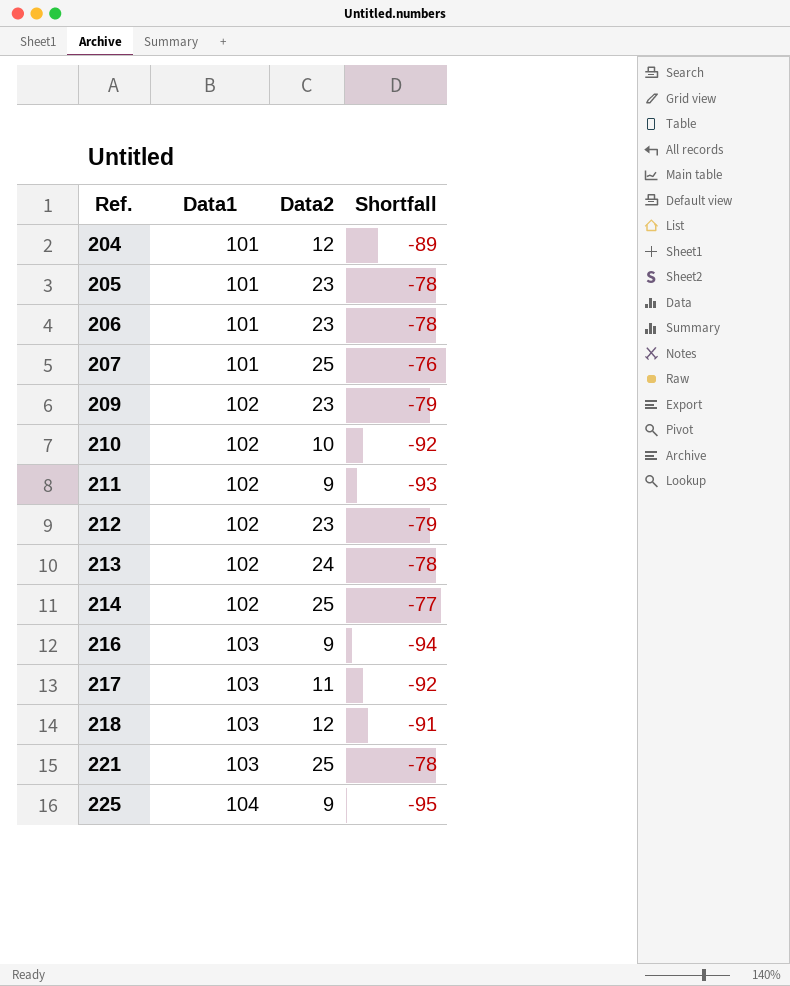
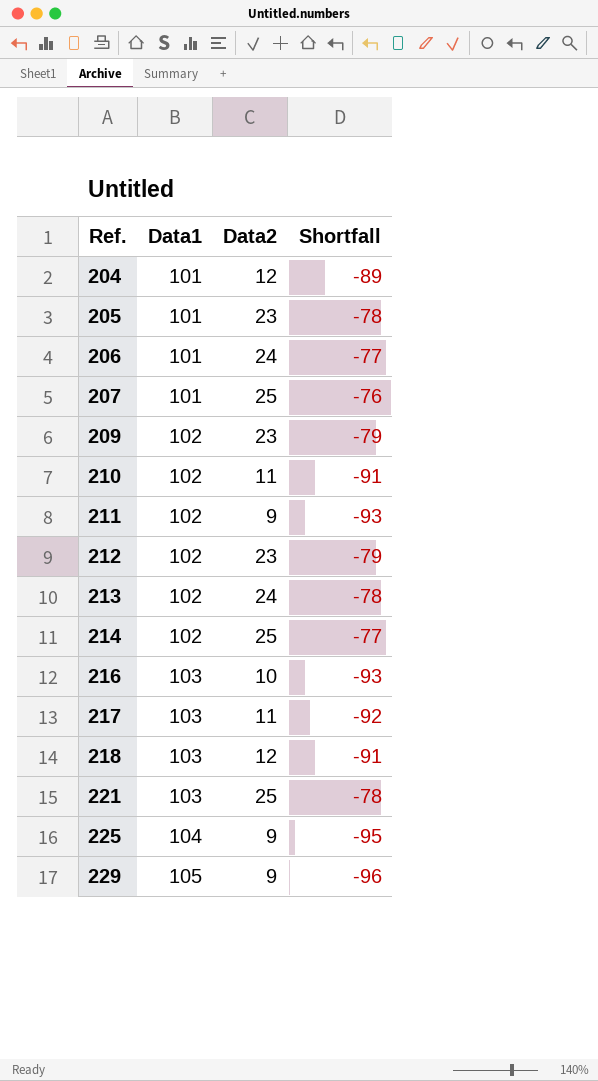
206 | Data2: 23 -> 24
206 | Shortfall: -78 -> -77
210 | Data2: 10 -> 11
210 | Shortfall: -92 -> -91
216 | Data2: 9 -> 10
216 | Shortfall: -94 -> -93
row 229: none -> 105 | 9 | -96

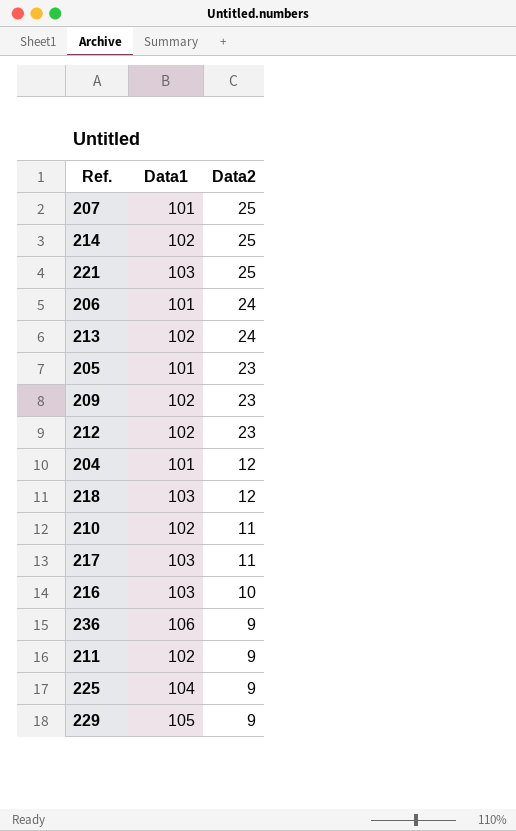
row order: Ref. ascending -> Data2 descending
column Shortfall | formula: [Data2] - [Data1] -> none
row 236: none -> 106 | 9

